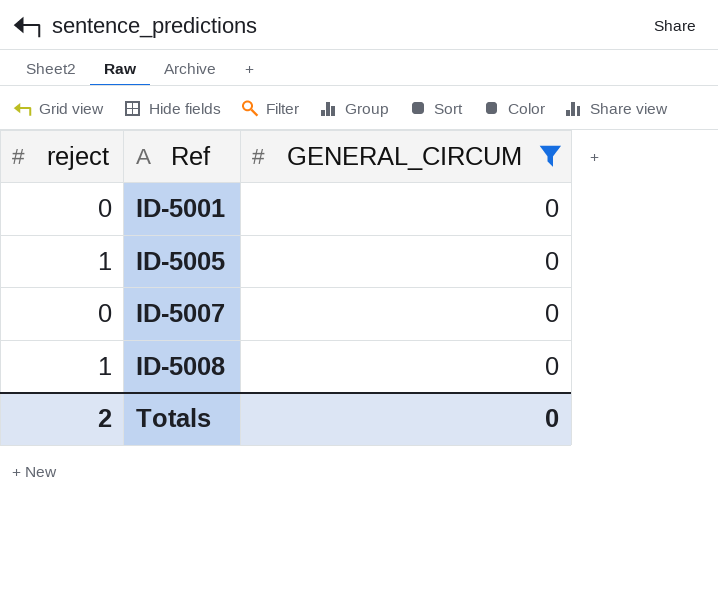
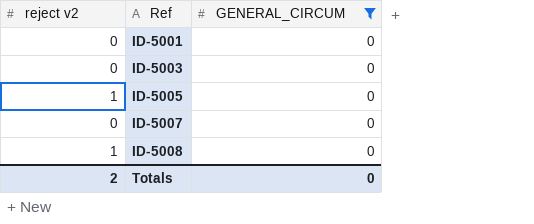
column name: reject -> reject v2
row ID-5003: none -> 0 | 0

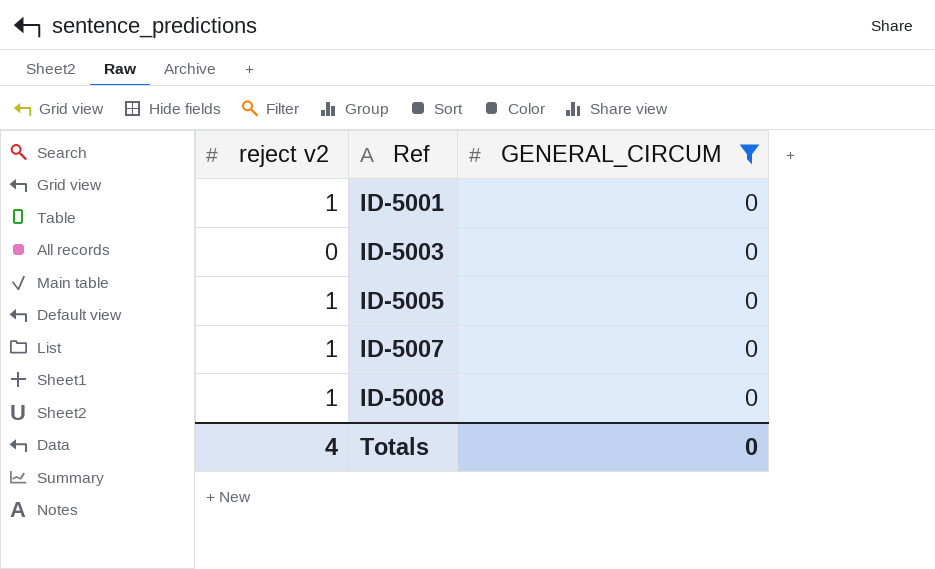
ID-5001 | reject v2: 0 -> 1
ID-5007 | reject v2: 0 -> 1
Totals | reject v2: 2 -> 4

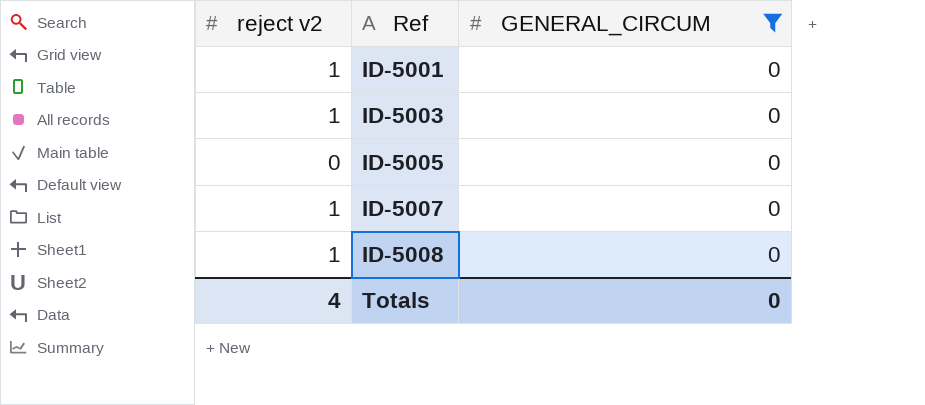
ID-5003 | reject v2: 0 -> 1
ID-5005 | reject v2: 1 -> 0

